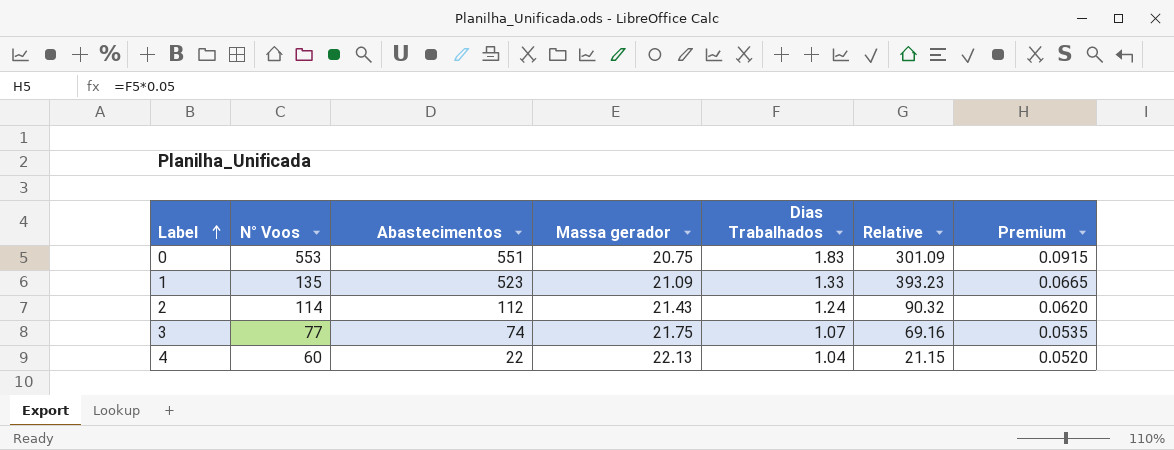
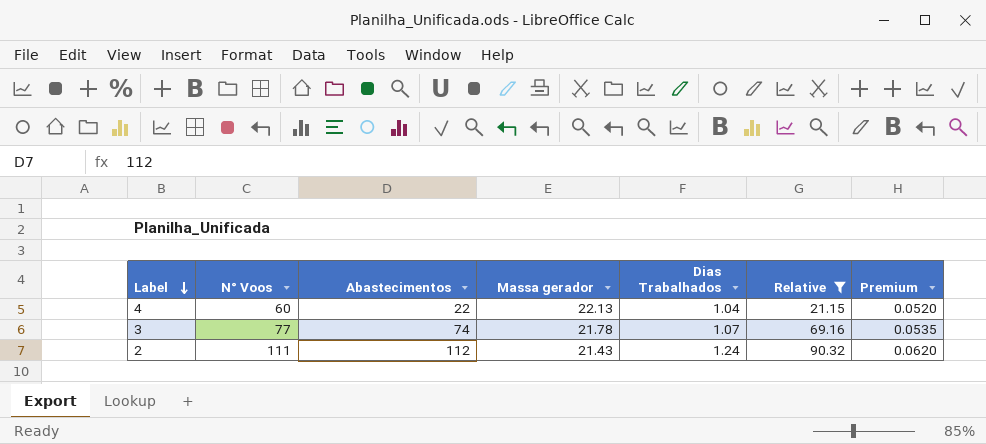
filter: none -> Relative <= 90.32
row order: Label ascending -> Label descending
3 | Massa gerador: 21.75 -> 21.78
2 | N° Voos: 114 -> 111

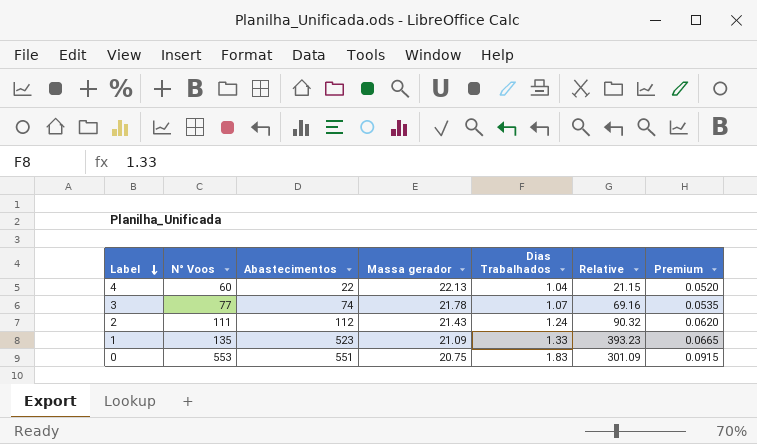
filter: Relative <= 90.32 -> none

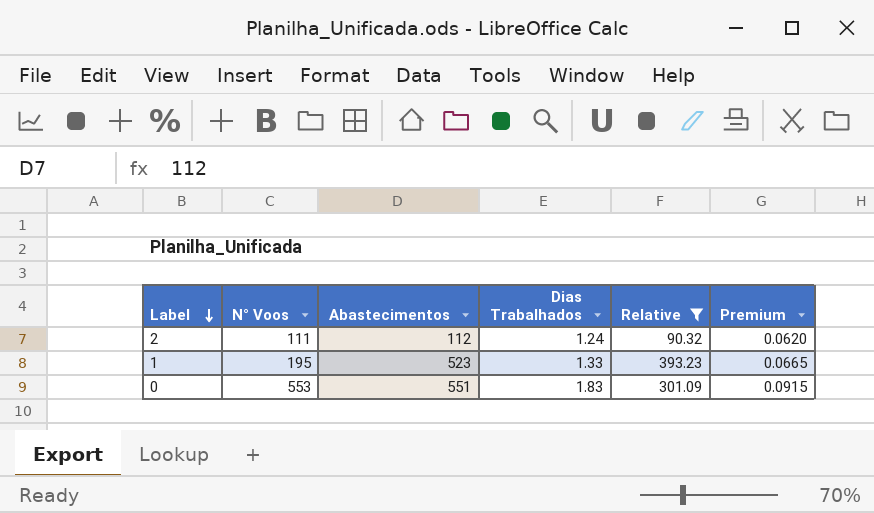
filter: none -> Relative >= 90.32
column Massa gerador | position: 4 -> none
1 | N° Voos: 135 -> 195

